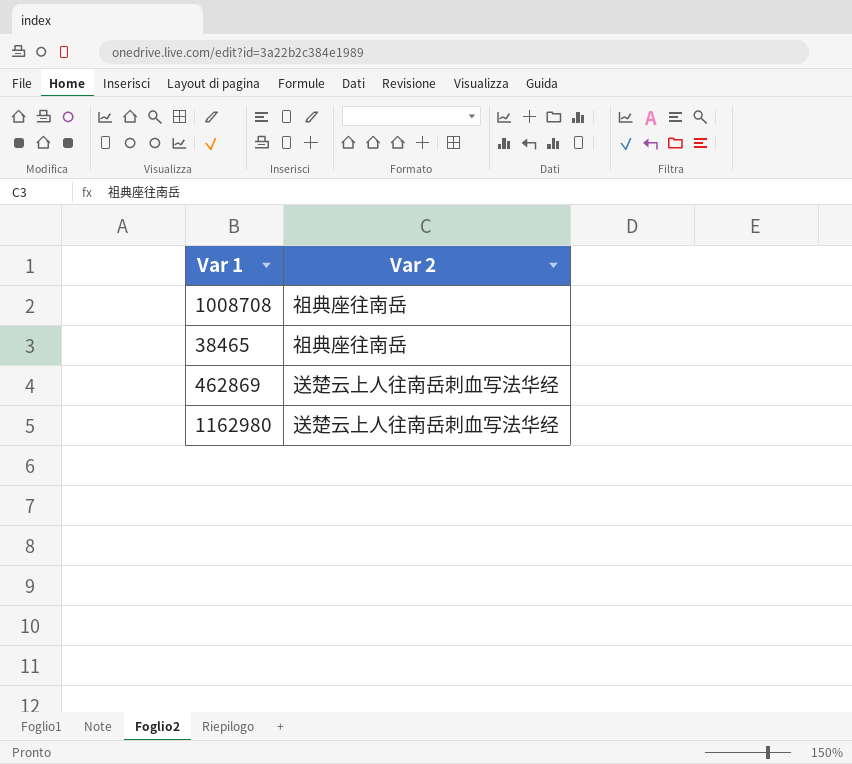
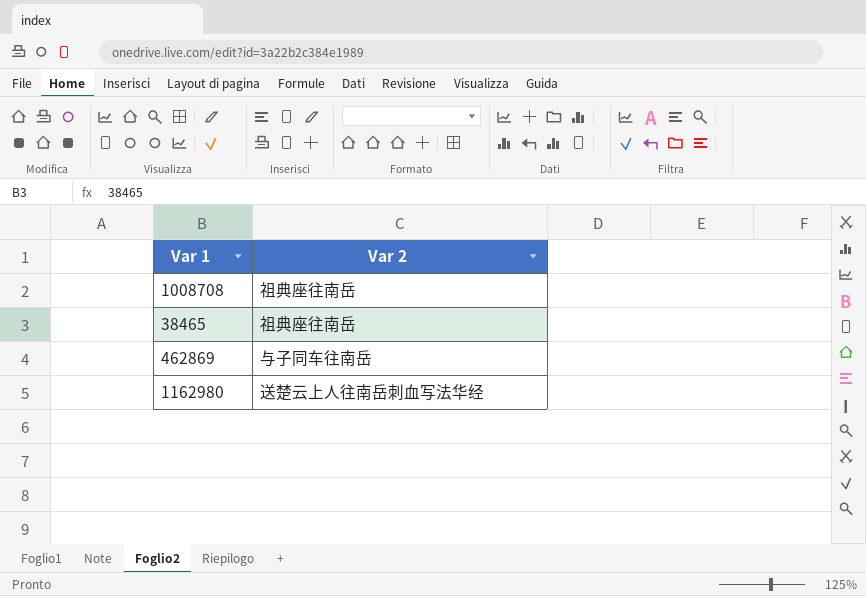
462869 | Var 2: 送楚云上人往南岳刺血写法华经 -> 与子同车往南岳

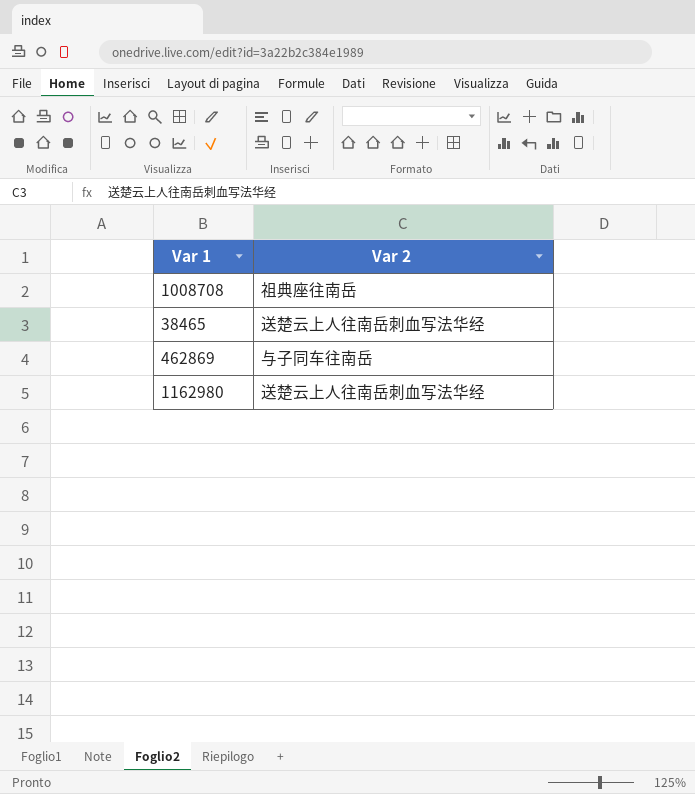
38465 | Var 2: 祖典座往南岳 -> 送楚云上人往南岳刺血写法华经

